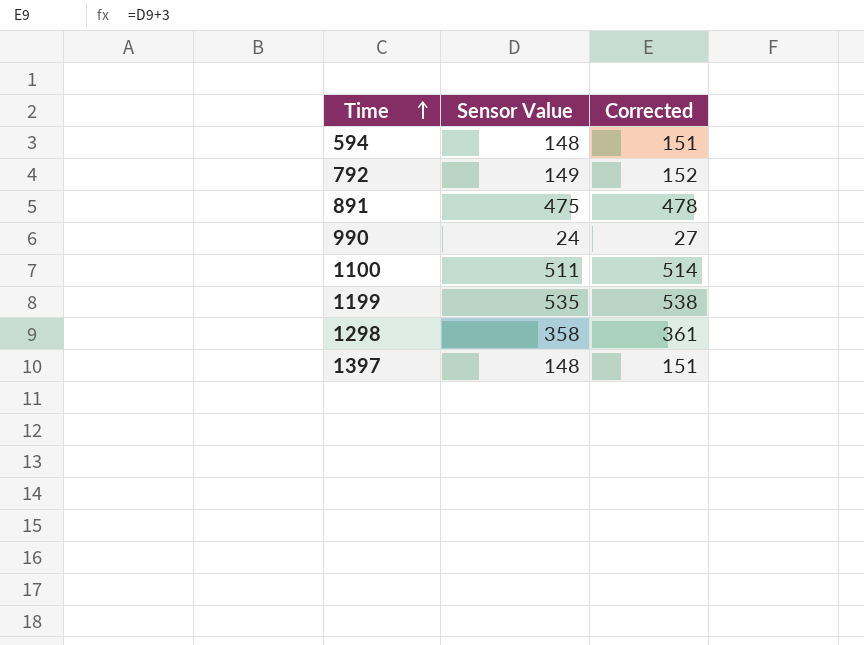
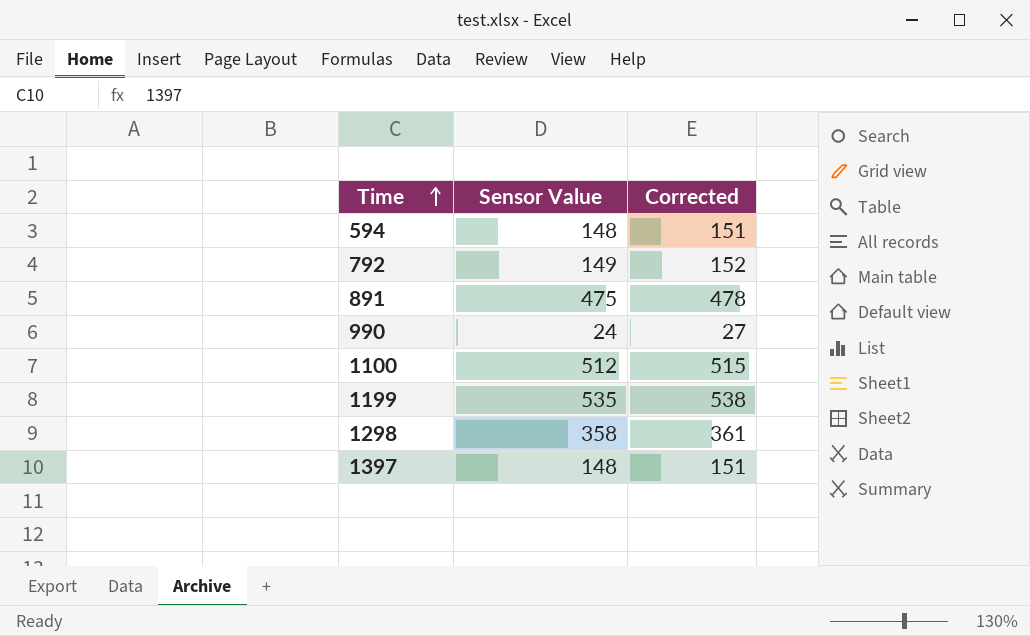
1100 | Sensor Value: 511 -> 512
1100 | Corrected: 514 -> 515

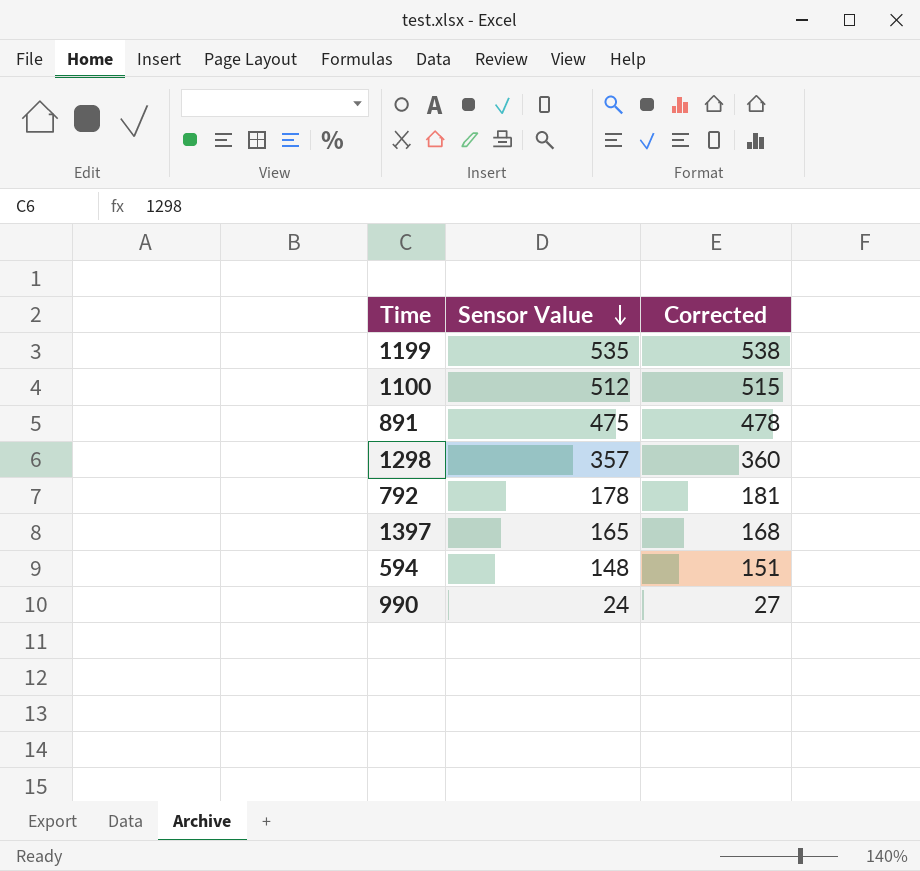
row order: Time ascending -> Sensor Value descending
1298 | Sensor Value: 358 -> 357
1298 | Corrected: 361 -> 360
792 | Sensor Value: 149 -> 178
792 | Corrected: 152 -> 181
1397 | Sensor Value: 148 -> 165
1397 | Corrected: 151 -> 168

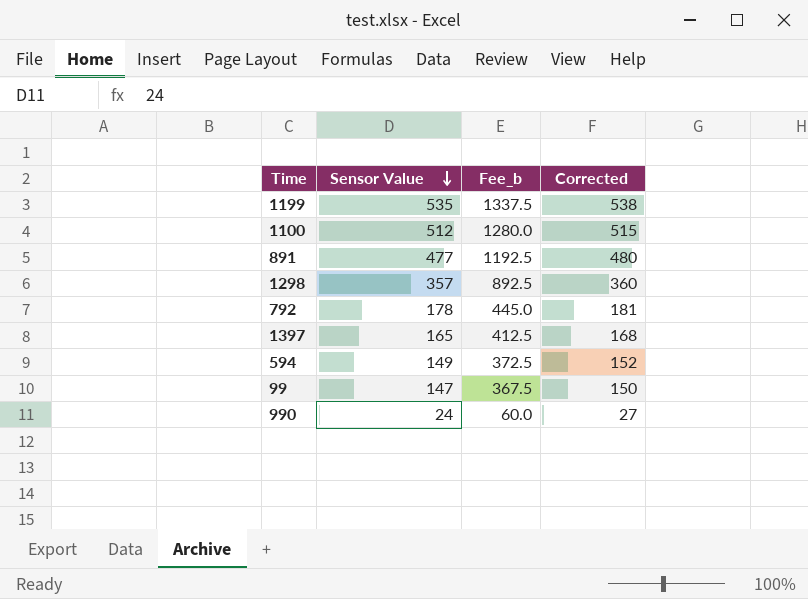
column Fee_b | formula: none -> [Sensor Value] * 2.5
891 | Sensor Value: 475 -> 477
891 | Corrected: 478 -> 480
594 | Sensor Value: 148 -> 149
594 | Corrected: 151 -> 152
row 99: none -> 147 | 367.5 | 150

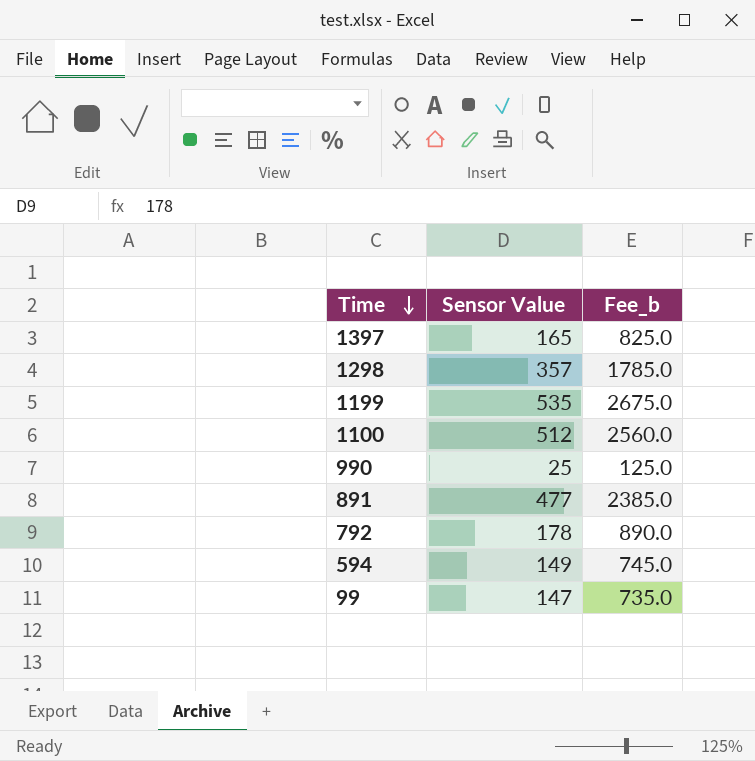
row order: Sensor Value descending -> Time descending
column Corrected | formula: [Sensor Value] + 3 -> none
column Fee_b | formula: [Sensor Value] * 2.5 -> [Sensor Value] * 5
990 | Sensor Value: 24 -> 25

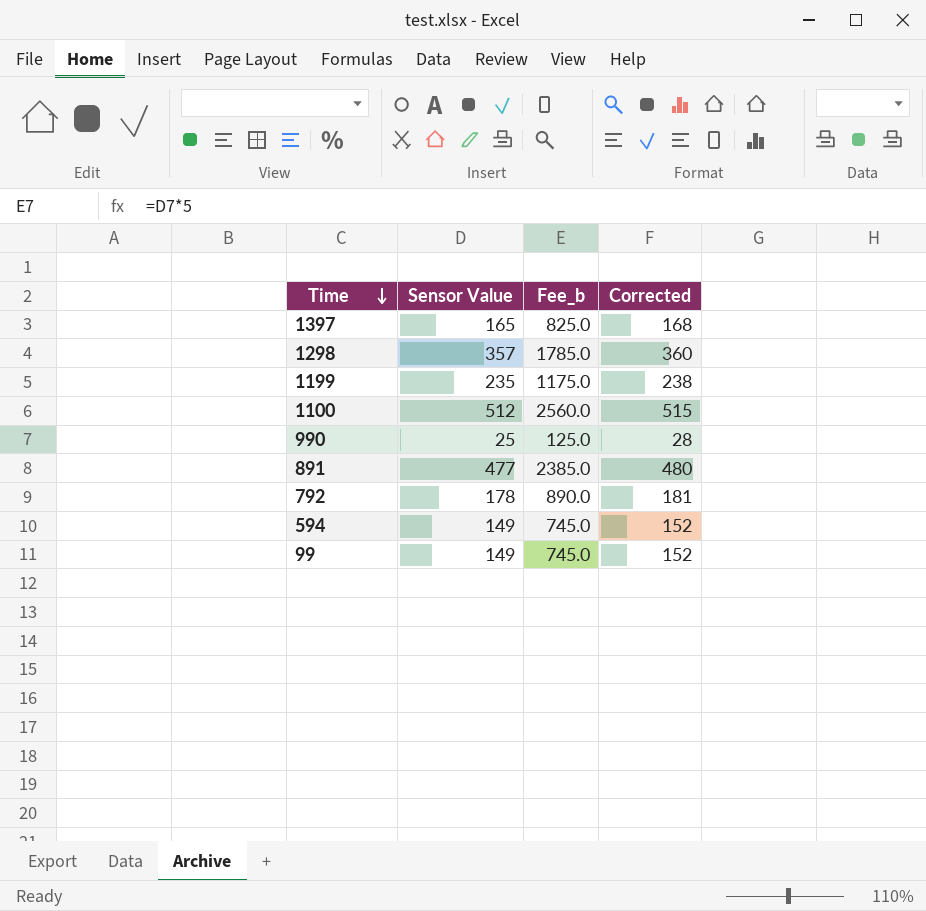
column Corrected | formula: none -> [Sensor Value] + 3
1199 | Sensor Value: 535 -> 235
1199 | Fee_b: 2675.0 -> 1175.0
99 | Sensor Value: 147 -> 149
99 | Fee_b: 735.0 -> 745.0

